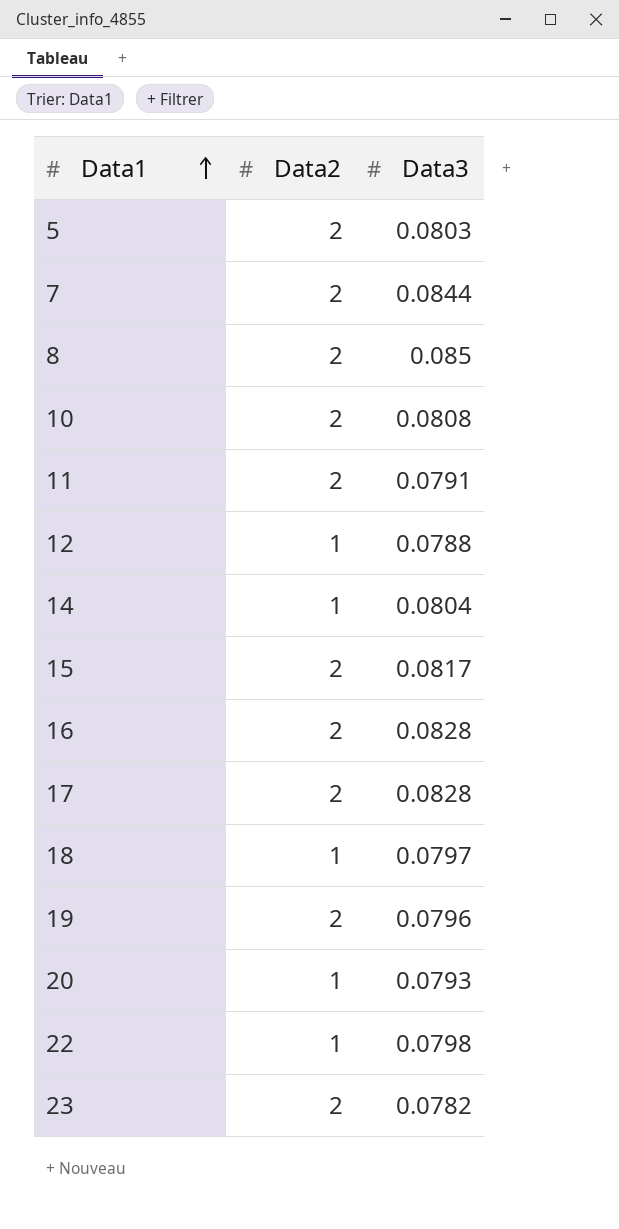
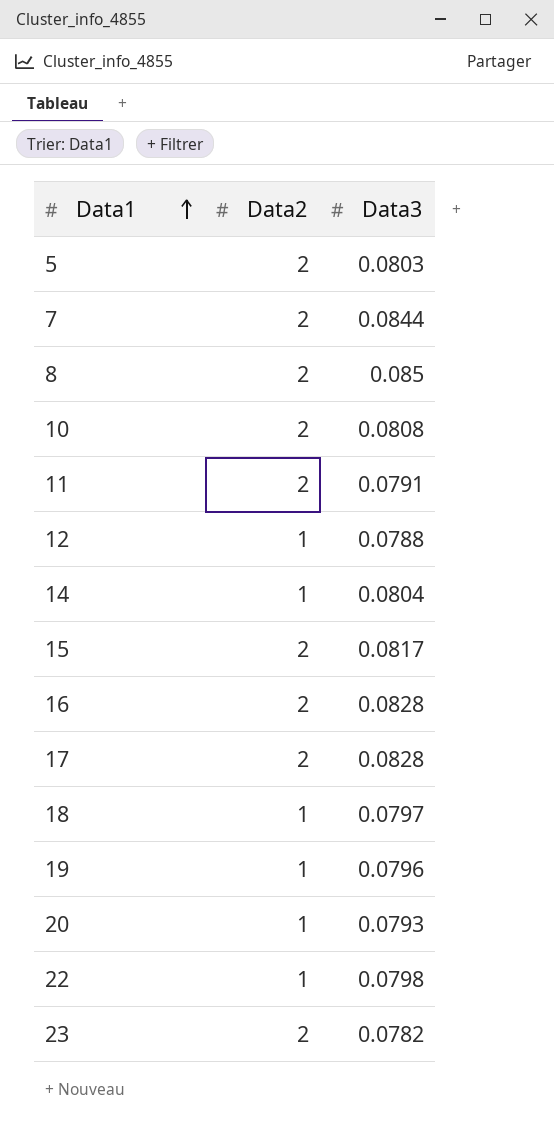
19 | Data2: 2 -> 1

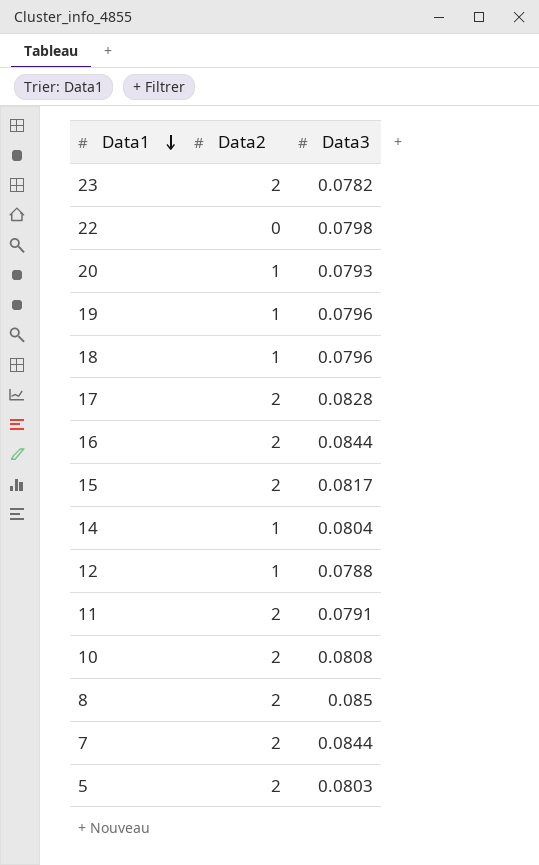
row order: Data1 ascending -> Data1 descending
22 | Data2: 1 -> 0
18 | Data3: 0.0797 -> 0.0796
16 | Data3: 0.0828 -> 0.0844

